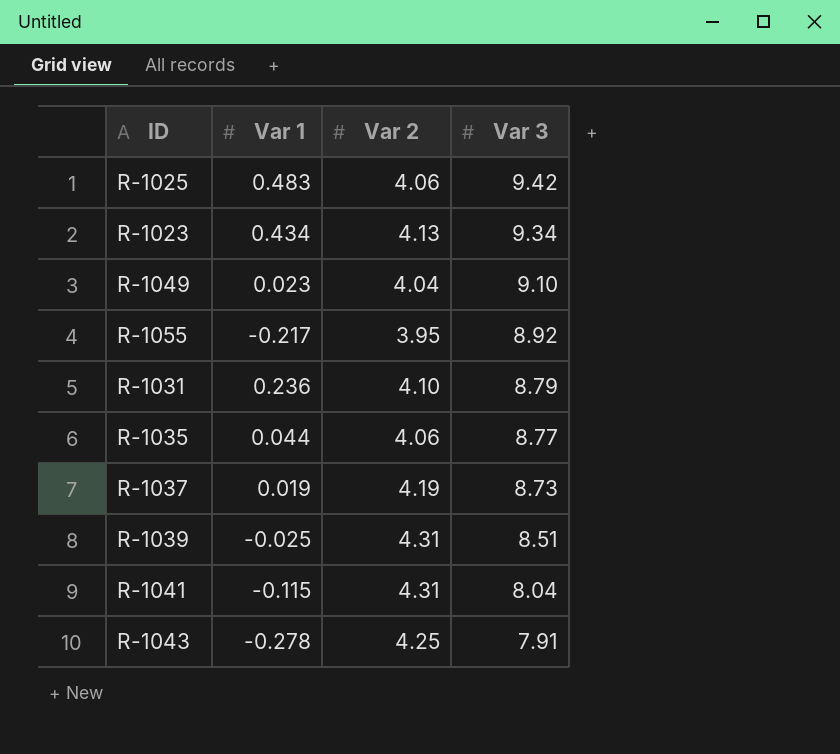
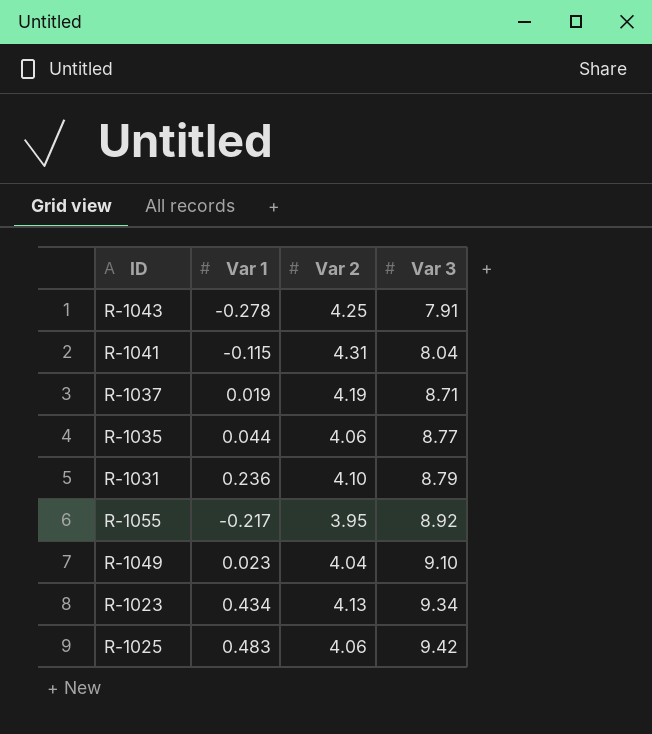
row order: Var 3 descending -> Var 3 ascending
row R-1039: -0.025 | 4.31 | 8.51 -> none
R-1037 | Var 3: 8.73 -> 8.71

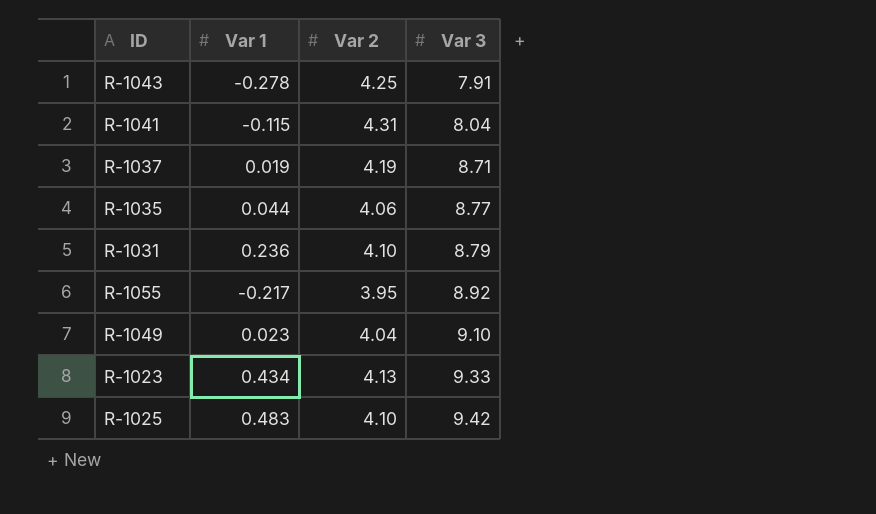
R-1023 | Var 3: 9.34 -> 9.33
R-1025 | Var 2: 4.06 -> 4.10

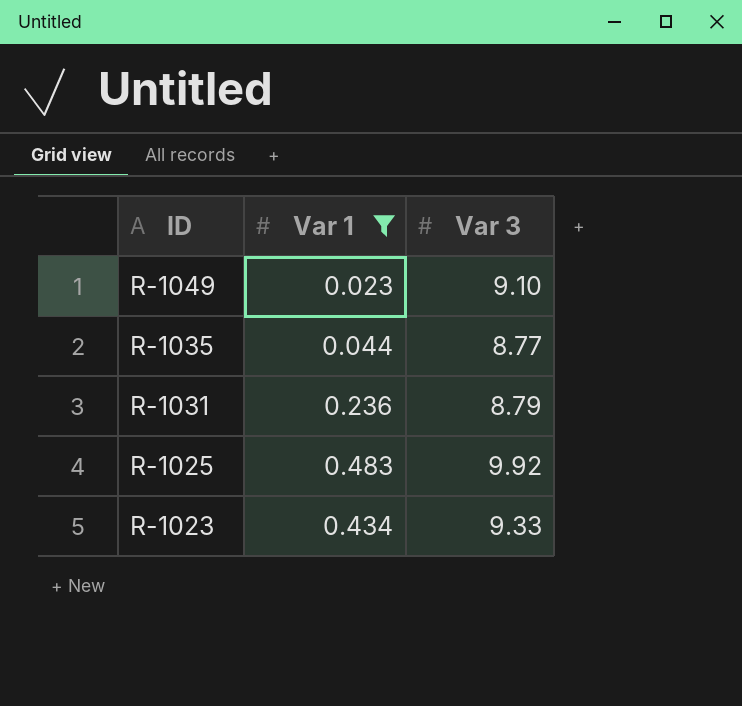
filter: none -> Var 1 >= 0.023
row order: Var 3 ascending -> ID descending
column Var 2 | position: 3 -> none
R-1025 | Var 3: 9.42 -> 9.92

